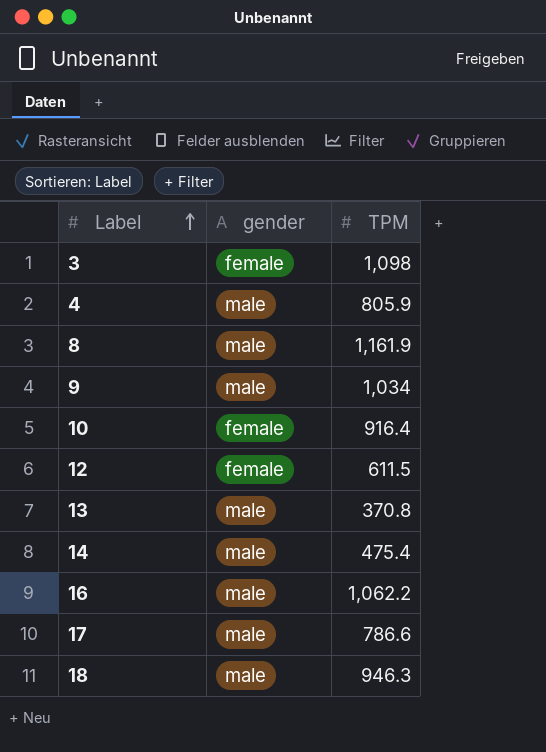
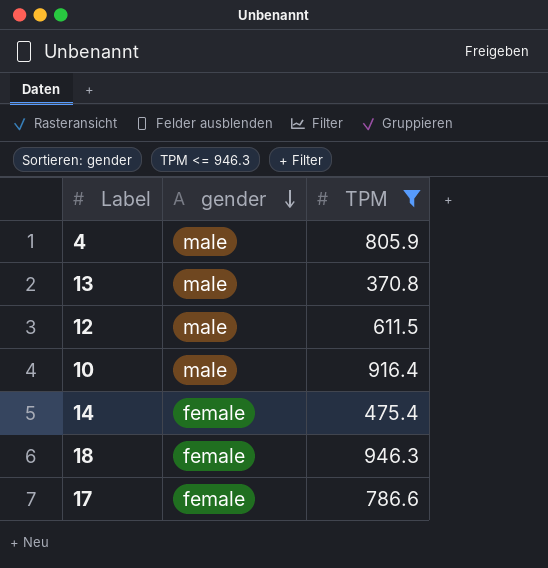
filter: none -> TPM <= 946.3
row order: Label ascending -> gender descending
12 | gender: female -> male
10 | gender: female -> male
14 | gender: male -> female
18 | gender: male -> female
17 | gender: male -> female

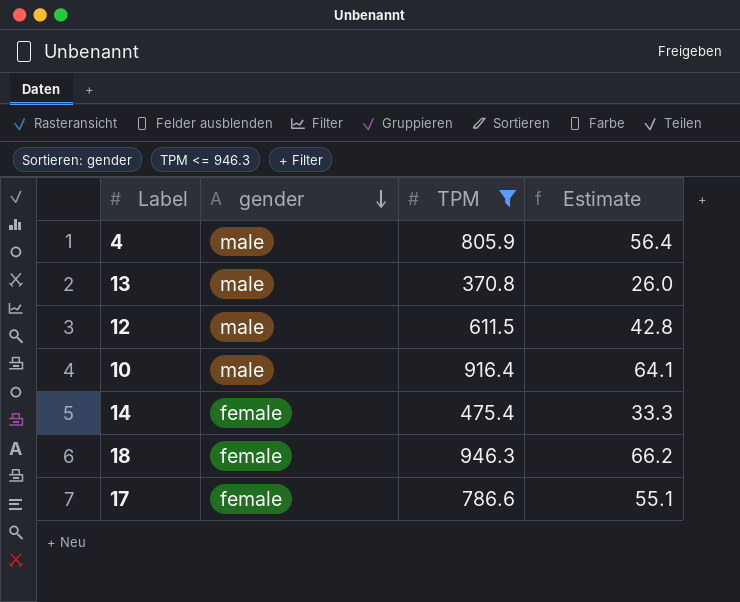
column Estimate | formula: none -> [TPM] * 0.07

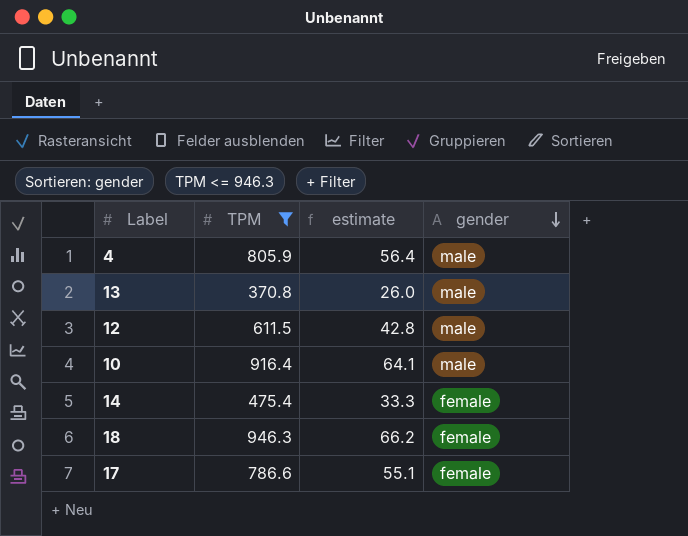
column name: Estimate -> estimate
column gender | position: 2 -> 4

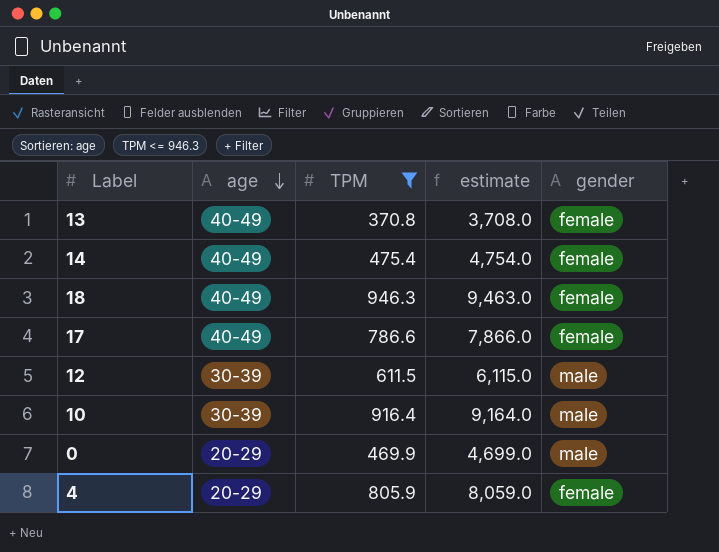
row order: gender descending -> age descending
column age | position: none -> 2
column estimate | formula: [TPM] * 0.07 -> [TPM] * 10
13 | gender: male -> female
row 0: none -> 20-29 | 469.9 | 4,699.0 | male
4 | gender: male -> female

